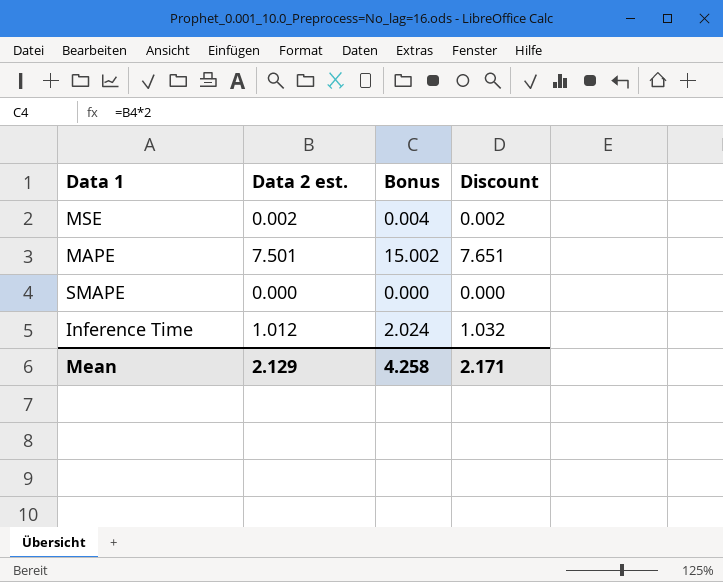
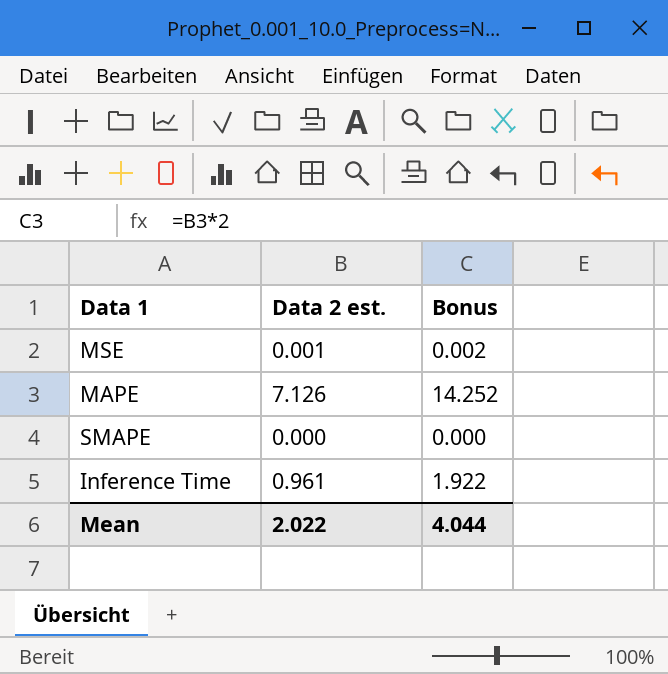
column Discount | formula: [Data 2 est.] * 1.02 -> none
MSE | Data 2 est.: 0.002 -> 0.001
MSE | Bonus: 0.004 -> 0.002
MAPE | Data 2 est.: 7.501 -> 7.126
MAPE | Bonus: 15.002 -> 14.252
Inference Time | Data 2 est.: 1.012 -> 0.961
Inference Time | Bonus: 2.024 -> 1.922
Mean | Data 2 est.: 2.129 -> 2.022
Mean | Bonus: 4.258 -> 4.044

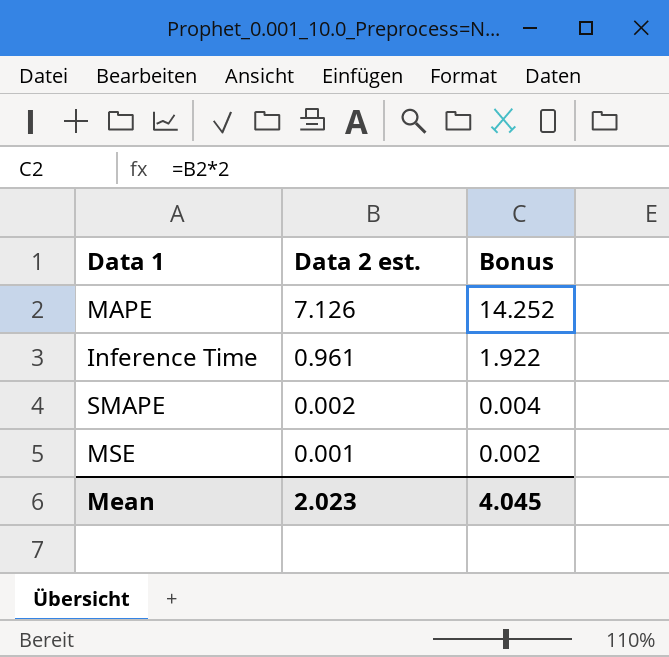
row order: none -> Data 2 est. descending
SMAPE | Data 2 est.: 0.000 -> 0.002
SMAPE | Bonus: 0.000 -> 0.004
Mean | Data 2 est.: 2.022 -> 2.023
Mean | Bonus: 4.044 -> 4.045

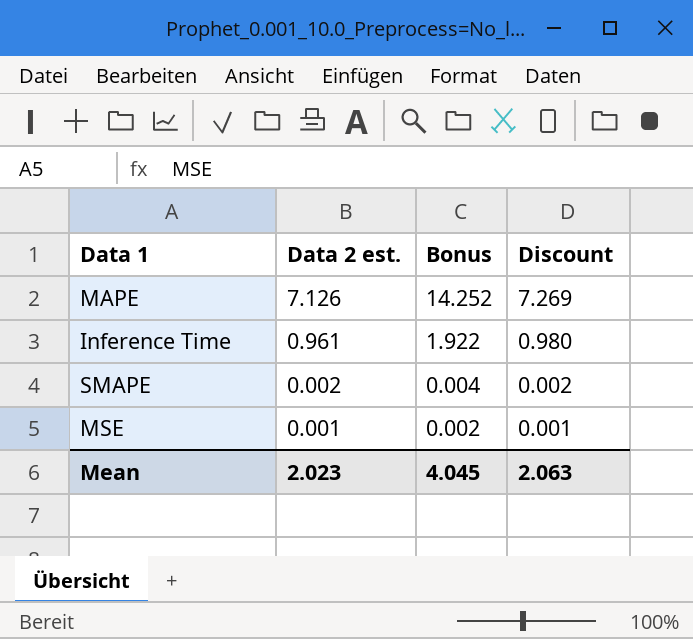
column Discount | formula: none -> [Data 2 est.] * 1.02

